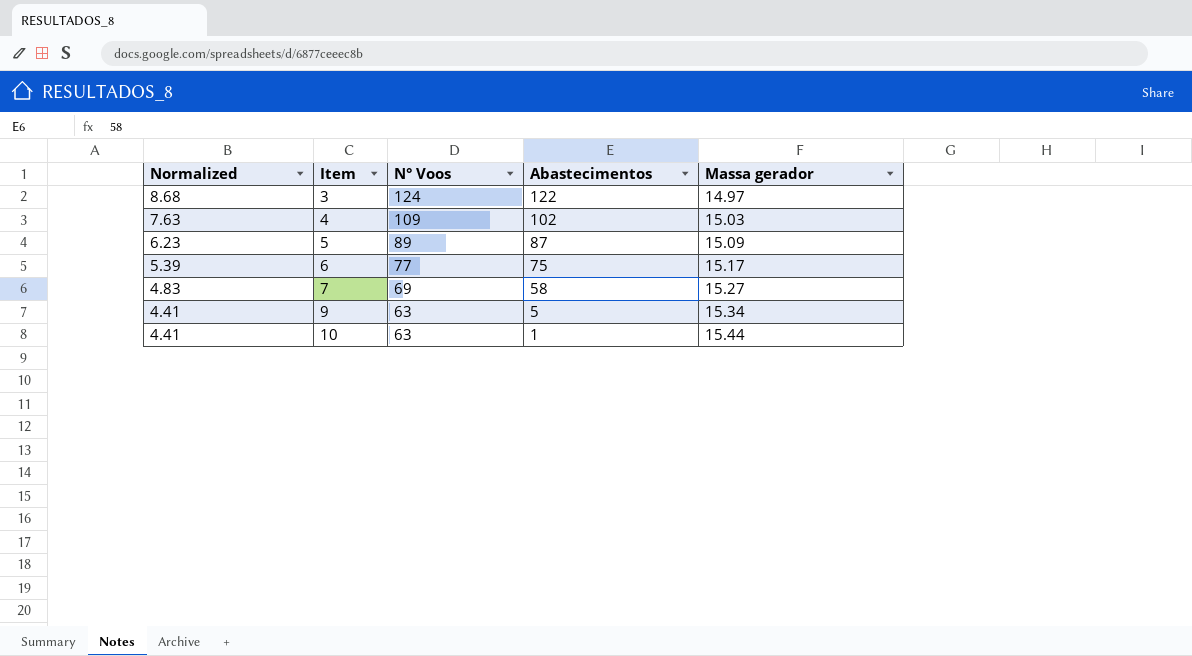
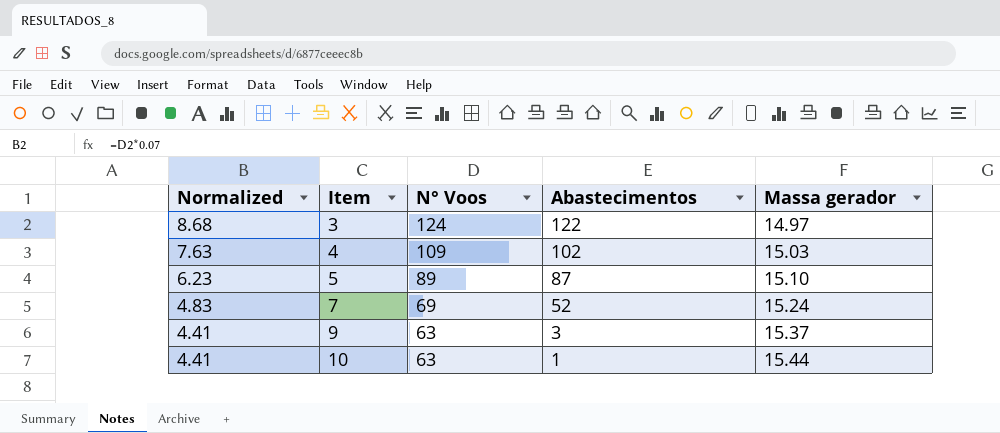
row 6: 5.39 | 77 | 75 | 15.17 -> none
5 | Massa gerador: 15.09 -> 15.10
7 | Abastecimentos: 58 -> 52
7 | Massa gerador: 15.27 -> 15.24
9 | Abastecimentos: 5 -> 3
9 | Massa gerador: 15.34 -> 15.37

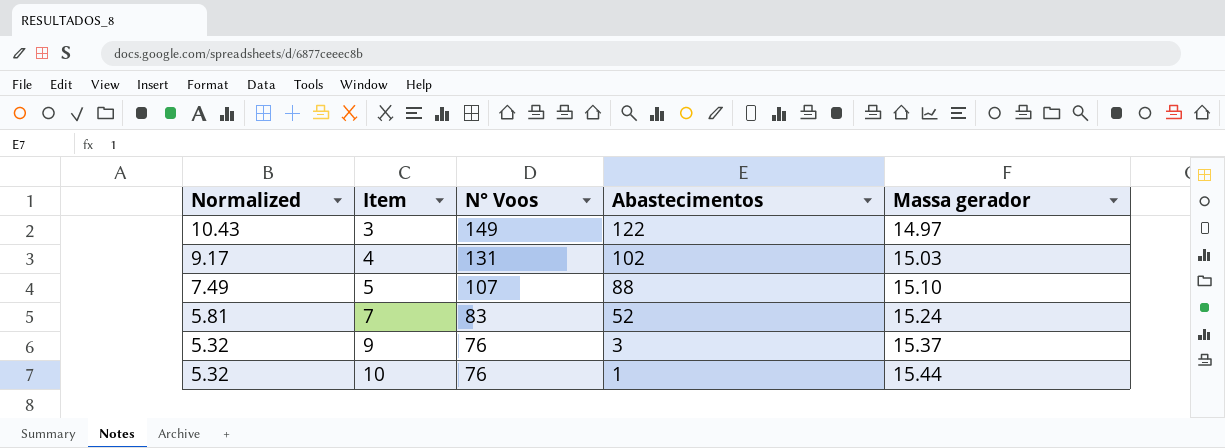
3 | Normalized: 8.68 -> 10.43
3 | N° Voos: 124 -> 149
4 | Normalized: 7.63 -> 9.17
4 | N° Voos: 109 -> 131
5 | Normalized: 6.23 -> 7.49
5 | N° Voos: 89 -> 107
5 | Abastecimentos: 87 -> 88
7 | Normalized: 4.83 -> 5.81
7 | N° Voos: 69 -> 83
9 | Normalized: 4.41 -> 5.32
9 | N° Voos: 63 -> 76
10 | Normalized: 4.41 -> 5.32
10 | N° Voos: 63 -> 76

